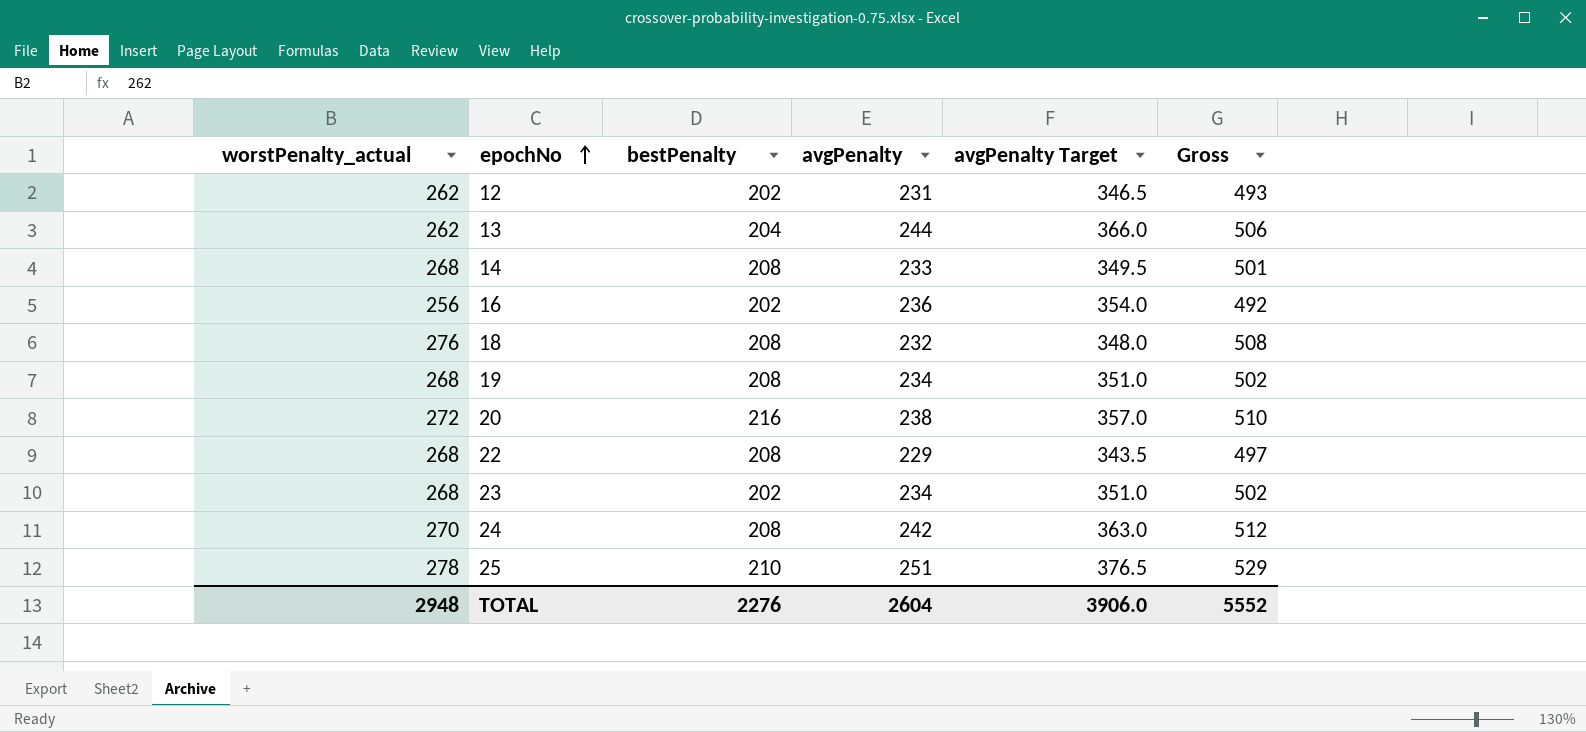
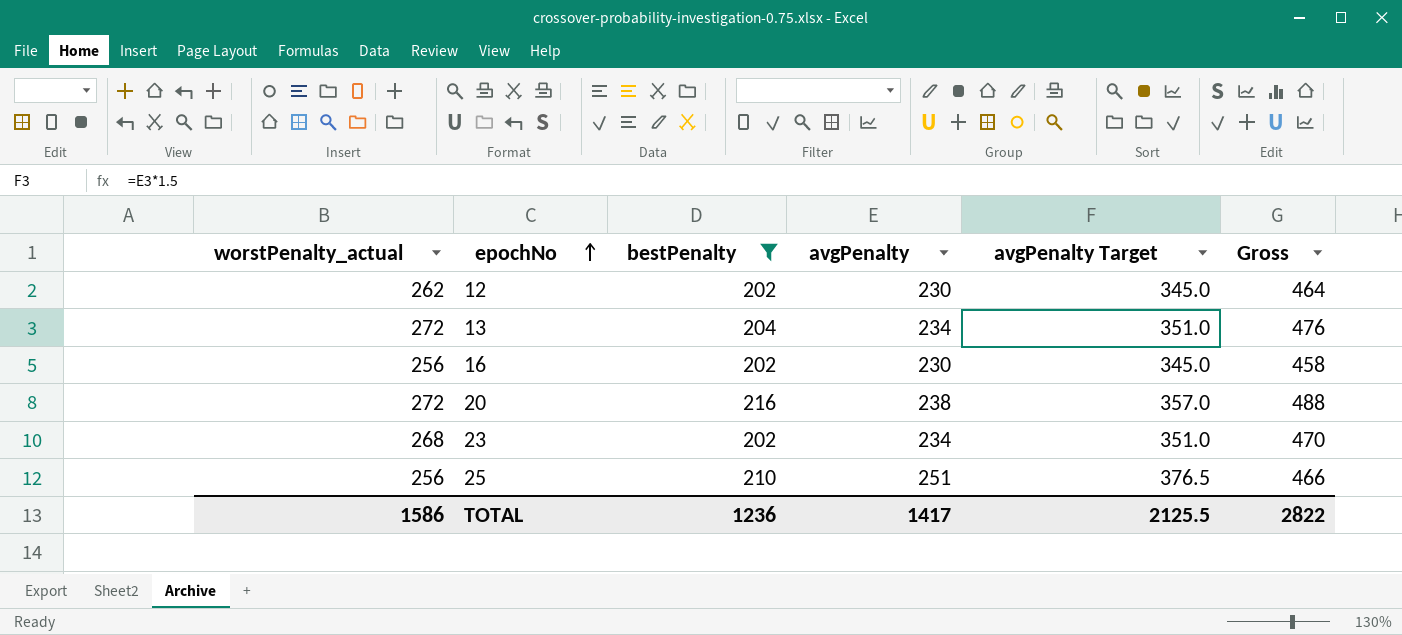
filter: none -> bestPenalty != 208
column Gross | formula: [worstPenalty_actual] + [avgPenalty] -> [worstPenalty_actual] + [bestPenalty]
12 | avgPenalty: 231 -> 230
12 | avgPenalty Target: 346.5 -> 345.0
13 | worstPenalty_actual: 262 -> 272
13 | avgPenalty: 244 -> 234
13 | avgPenalty Target: 366.0 -> 351.0
16 | avgPenalty: 236 -> 230
16 | avgPenalty Target: 354.0 -> 345.0
25 | worstPenalty_actual: 278 -> 256
TOTAL | worstPenalty_actual: 2948 -> 1586
TOTAL | bestPenalty: 2276 -> 1236
TOTAL | avgPenalty: 2604 -> 1417
TOTAL | avgPenalty Target: 3906.0 -> 2125.5
TOTAL | Gross: 5552 -> 2822

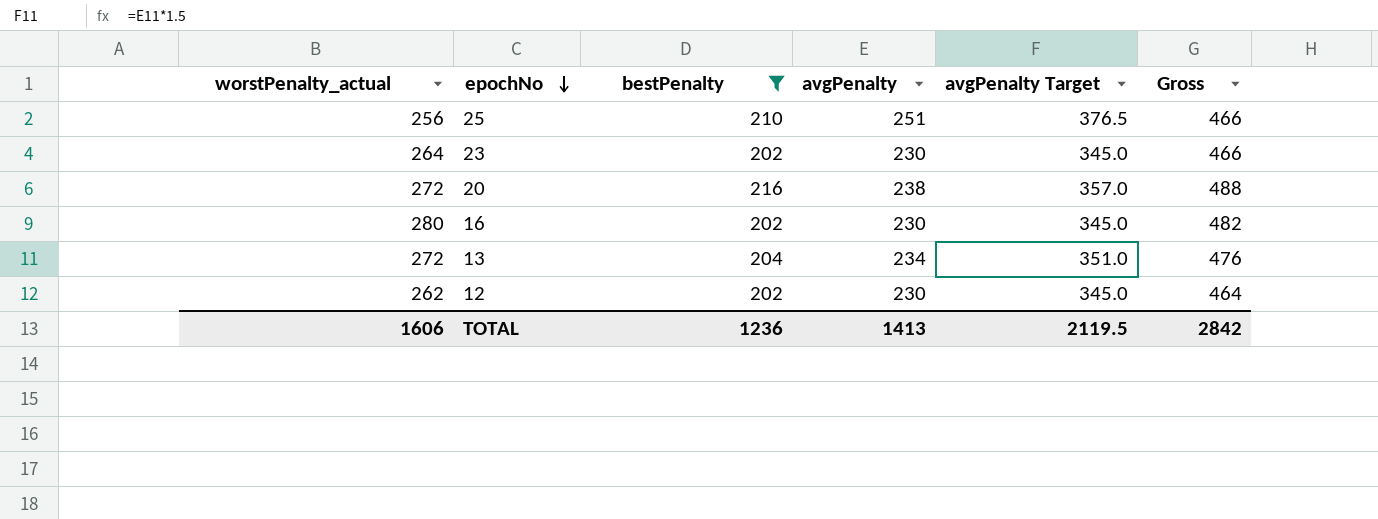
row order: epochNo ascending -> epochNo descending
23 | worstPenalty_actual: 268 -> 264
23 | avgPenalty: 234 -> 230
23 | avgPenalty Target: 351.0 -> 345.0
23 | Gross: 470 -> 466
16 | worstPenalty_actual: 256 -> 280
16 | Gross: 458 -> 482
TOTAL | worstPenalty_actual: 1586 -> 1606
TOTAL | avgPenalty: 1417 -> 1413
TOTAL | avgPenalty Target: 2125.5 -> 2119.5
TOTAL | Gross: 2822 -> 2842

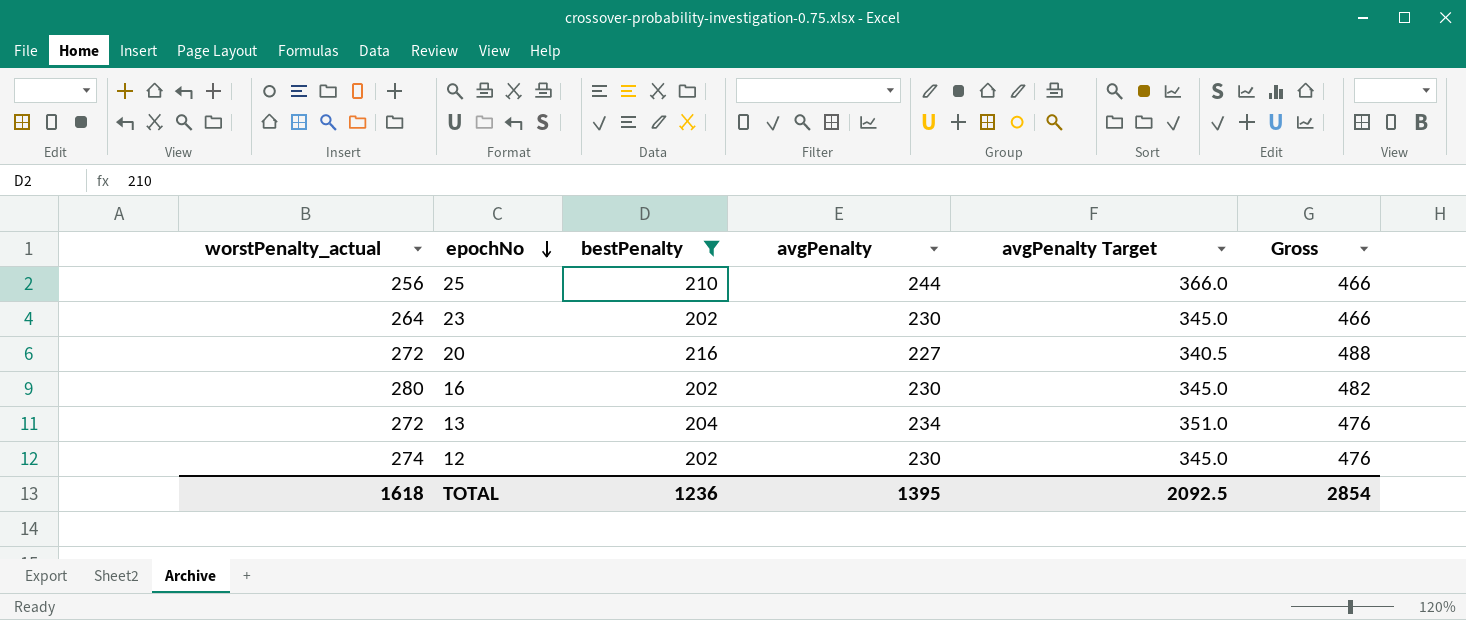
25 | avgPenalty: 251 -> 244
25 | avgPenalty Target: 376.5 -> 366.0
20 | avgPenalty: 238 -> 227
20 | avgPenalty Target: 357.0 -> 340.5
12 | worstPenalty_actual: 262 -> 274
12 | Gross: 464 -> 476
TOTAL | worstPenalty_actual: 1606 -> 1618
TOTAL | avgPenalty: 1413 -> 1395
TOTAL | avgPenalty Target: 2119.5 -> 2092.5
TOTAL | Gross: 2842 -> 2854

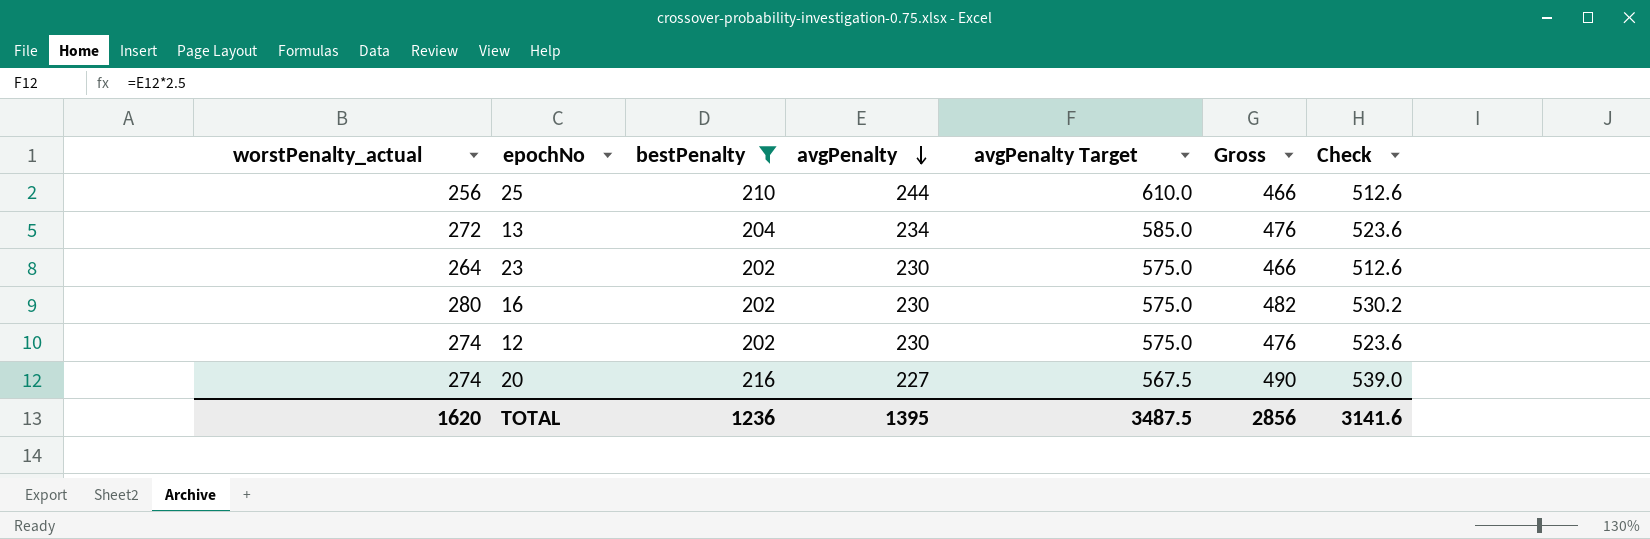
row order: epochNo descending -> avgPenalty descending
column avgPenalty Target | formula: [avgPenalty] * 1.5 -> [avgPenalty] * 2.5
column Check | formula: none -> [Gross] * 1.1
20 | worstPenalty_actual: 272 -> 274
20 | Gross: 488 -> 490
TOTAL | worstPenalty_actual: 1618 -> 1620
TOTAL | avgPenalty Target: 2092.5 -> 3487.5
TOTAL | Gross: 2854 -> 2856

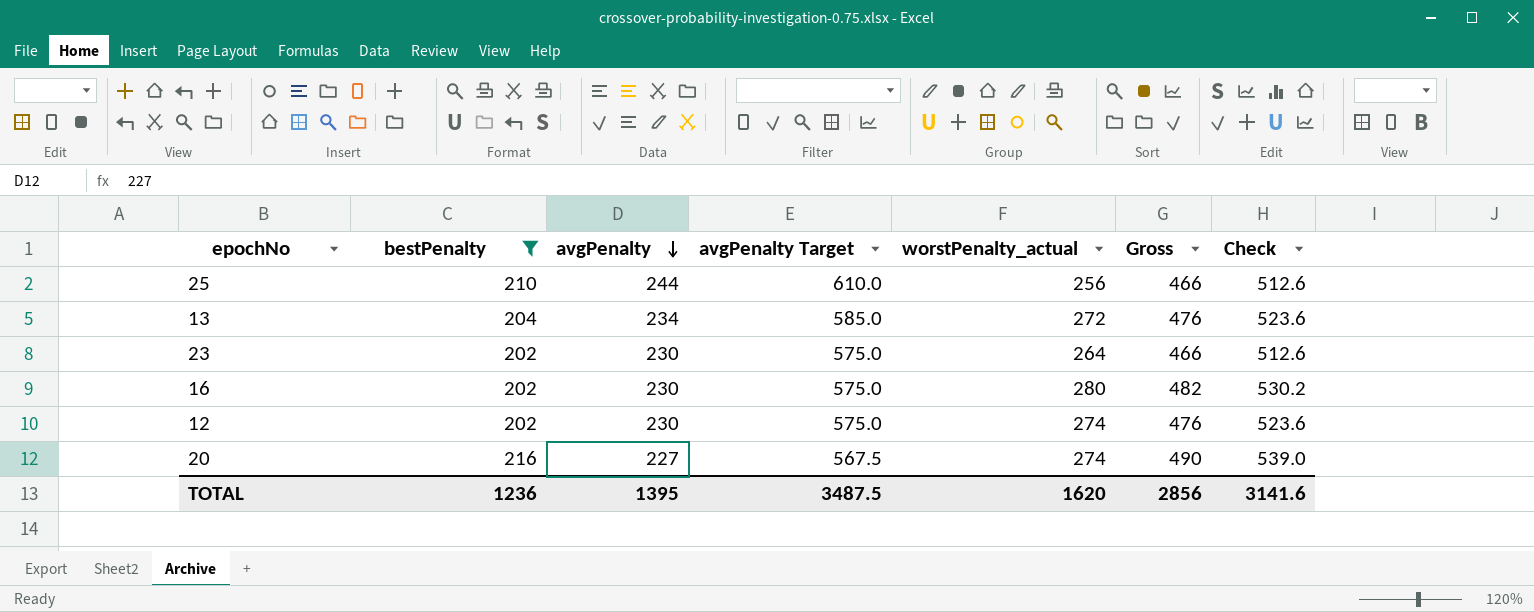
column worstPenalty_actual | position: 1 -> 5

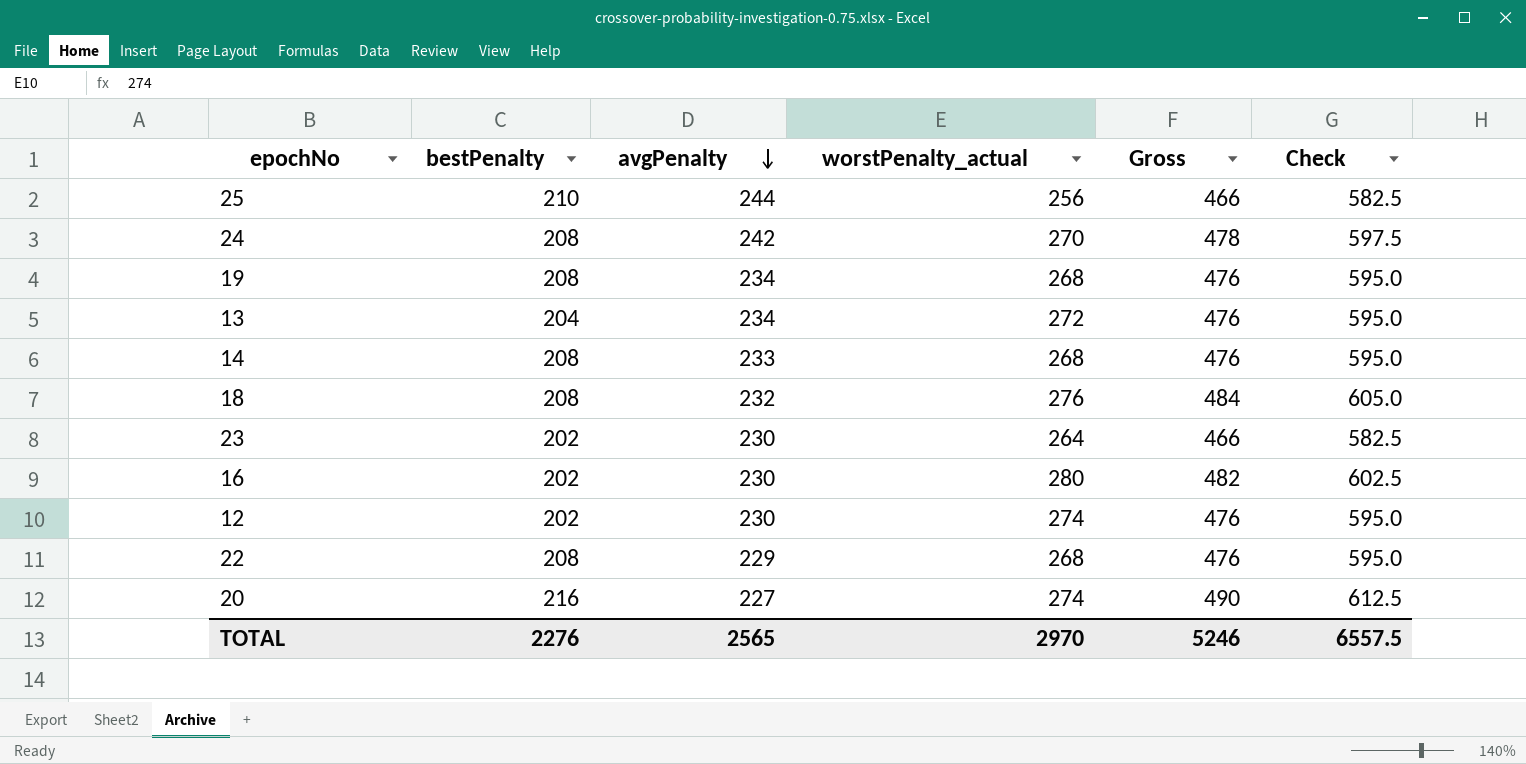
filter: bestPenalty != 208 -> none
column avgPenalty Target | formula: [avgPenalty] * 2.5 -> none
column Check | formula: [Gross] * 1.1 -> [Gross] * 1.25
TOTAL | bestPenalty: 1236 -> 2276
TOTAL | avgPenalty: 1395 -> 2565
TOTAL | worstPenalty_actual: 1620 -> 2970
TOTAL | Gross: 2856 -> 5246
TOTAL | Check: 3141.6 -> 6557.5

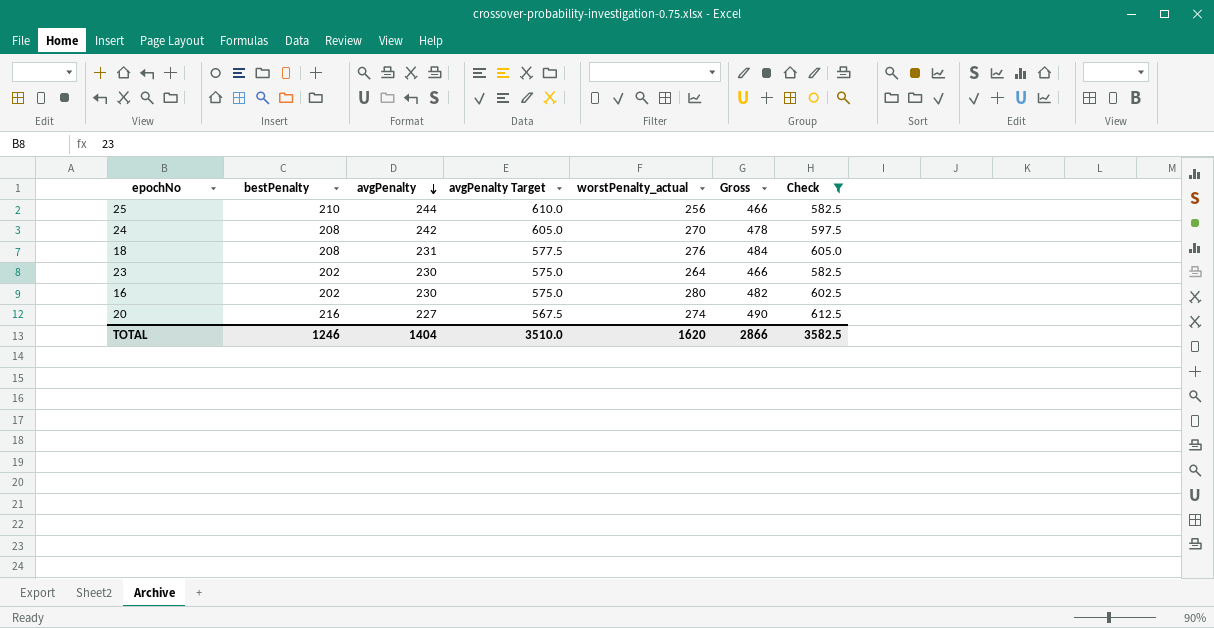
filter: none -> Check != 595.0
column avgPenalty Target | formula: none -> [avgPenalty] * 2.5
18 | avgPenalty: 232 -> 231
TOTAL | bestPenalty: 2276 -> 1246
TOTAL | avgPenalty: 2565 -> 1404
TOTAL | worstPenalty_actual: 2970 -> 1620
TOTAL | Gross: 5246 -> 2866
TOTAL | Check: 6557.5 -> 3582.5

